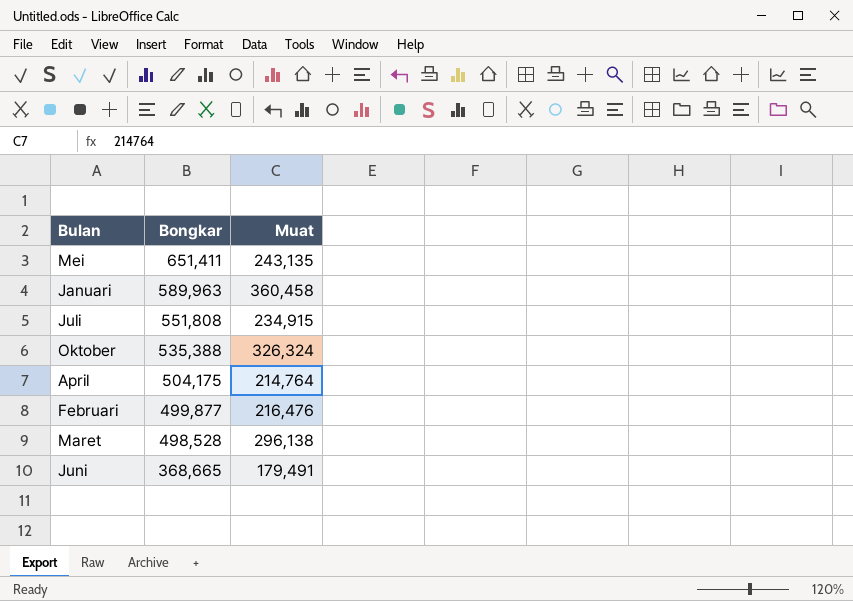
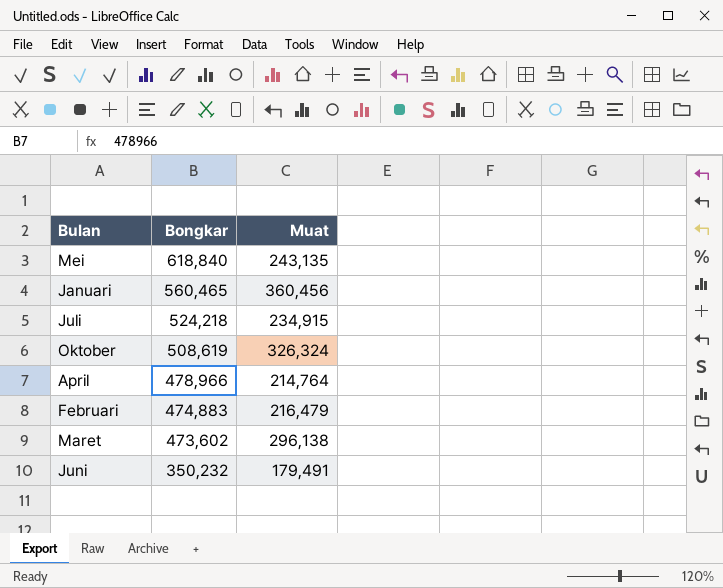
Mei | Bongkar: 651,411 -> 618,840
Januari | Bongkar: 589,963 -> 560,465
Januari | Muat: 360,458 -> 360,456
Juli | Bongkar: 551,808 -> 524,218
Oktober | Bongkar: 535,388 -> 508,619
April | Bongkar: 504,175 -> 478,966
Februari | Bongkar: 499,877 -> 474,883
Februari | Muat: 216,476 -> 216,479
Maret | Bongkar: 498,528 -> 473,602
Juni | Bongkar: 368,665 -> 350,232

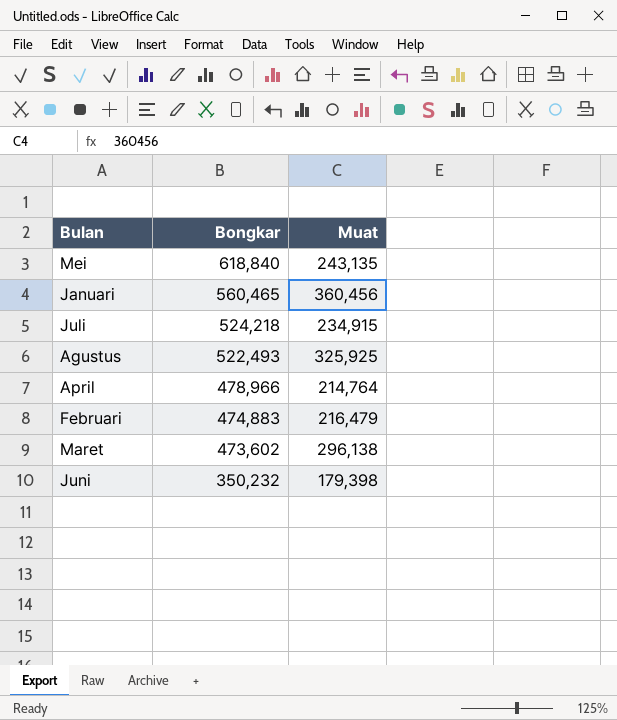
row Oktober: 508,619 | 326,324 -> none
row Agustus: none -> 522,493 | 325,925
Juni | Muat: 179,491 -> 179,398

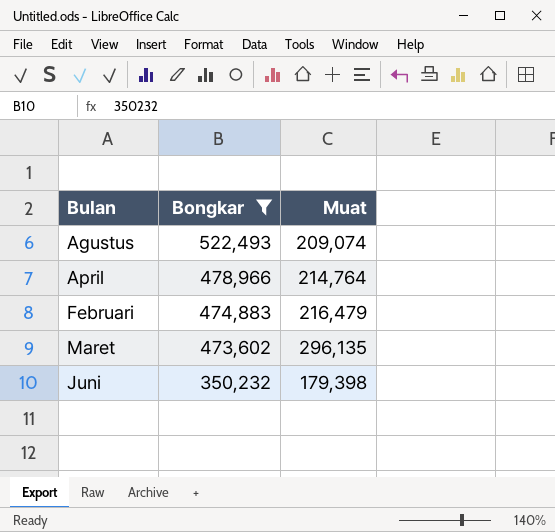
filter: none -> Bongkar <= 522,493
Agustus | Muat: 325,925 -> 209,074
Maret | Muat: 296,138 -> 296,135

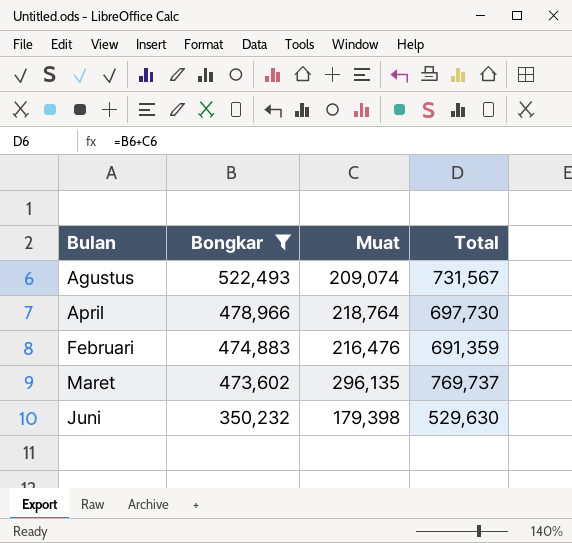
column Total | formula: none -> [Bongkar] + [Muat]
April | Muat: 214,764 -> 218,764
Februari | Muat: 216,479 -> 216,476

